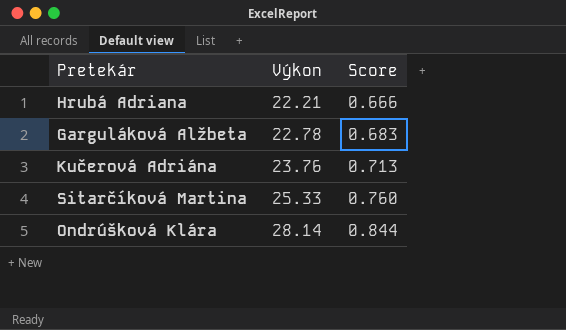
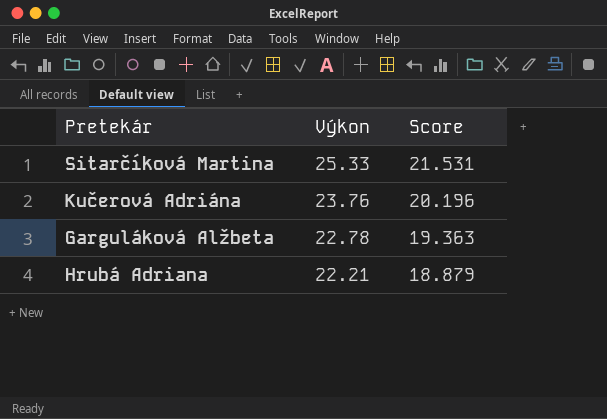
row order: Výkon ascending -> Výkon descending
column Score | formula: [Výkon] * 0.03 -> [Výkon] * 0.85
row Ondrúšková Klára: 28.14 | 0.844 -> none

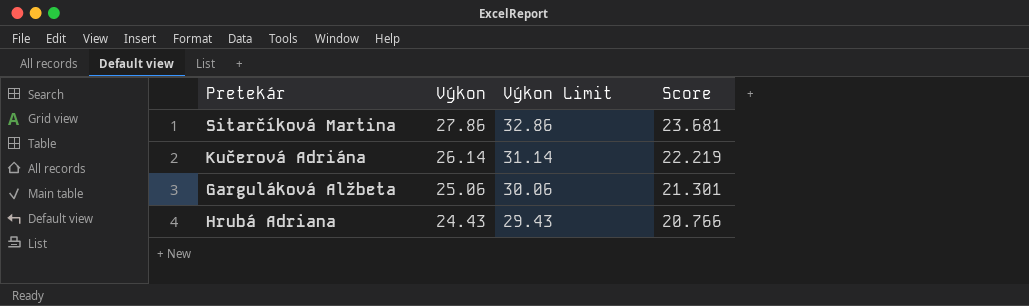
column Výkon Limit | formula: none -> [Výkon] + 5
Sitarčíková Martina | Výkon: 25.33 -> 27.86
Sitarčíková Martina | Score: 21.531 -> 23.681
Kučerová Adriána | Výkon: 23.76 -> 26.14
Kučerová Adriána | Score: 20.196 -> 22.219
Garguláková Alžbeta | Výkon: 22.78 -> 25.06
Garguláková Alžbeta | Score: 19.363 -> 21.301
Hrubá Adriana | Výkon: 22.21 -> 24.43
Hrubá Adriana | Score: 18.879 -> 20.766

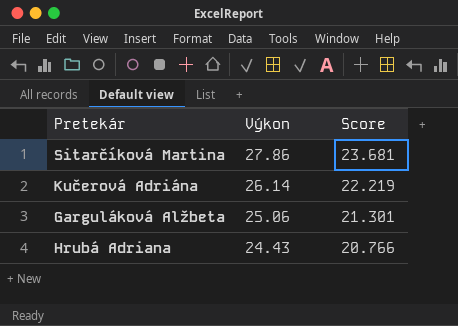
column Výkon Limit | formula: [Výkon] + 5 -> none

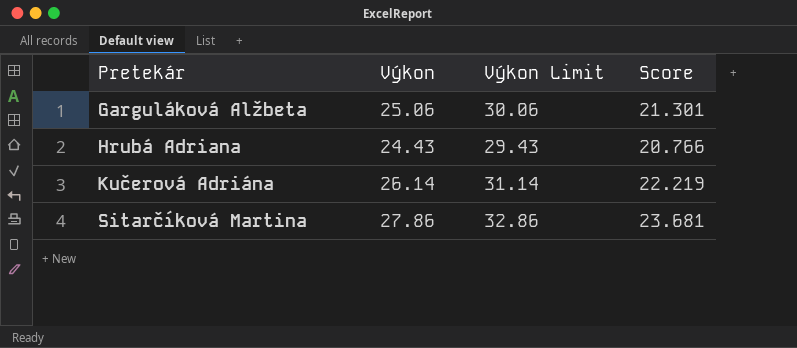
row order: Výkon descending -> Pretekár ascending
column Výkon Limit | formula: none -> [Výkon] + 5

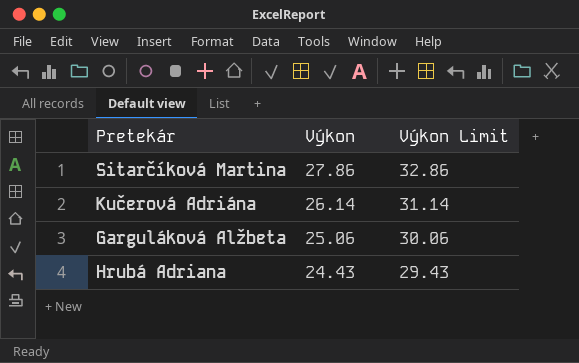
row order: Pretekár ascending -> Výkon descending
column Score | formula: [Výkon] * 0.85 -> none

